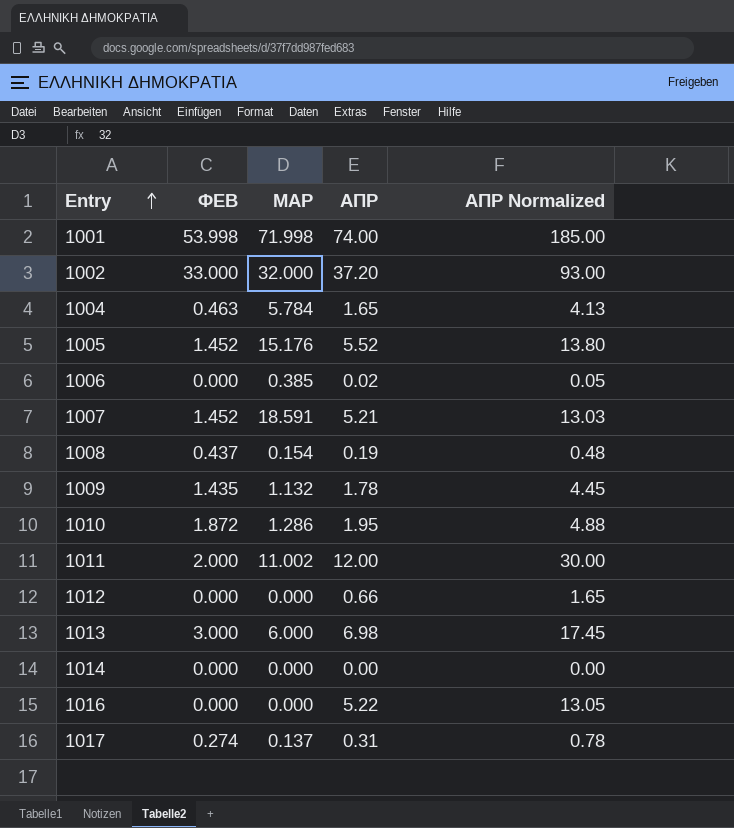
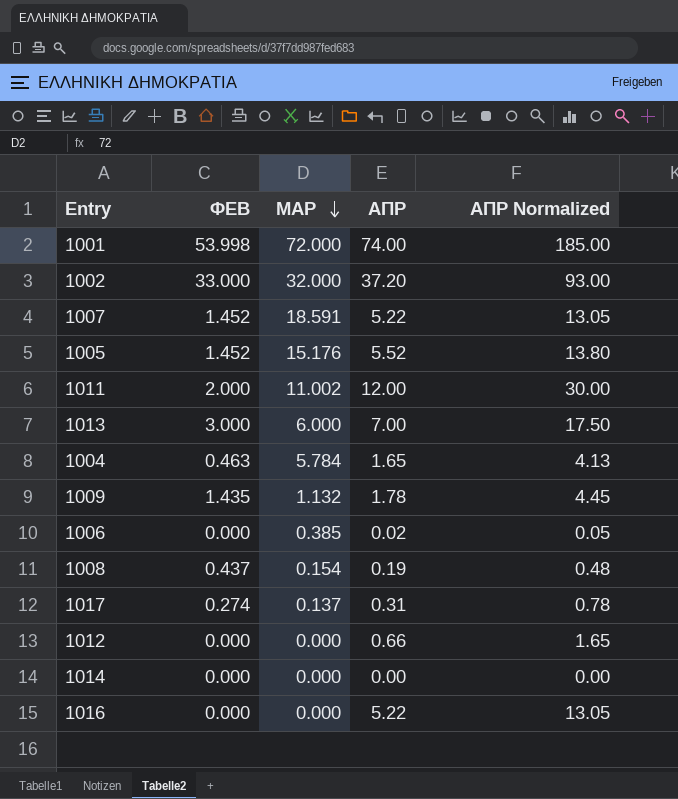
row order: Entry ascending -> ΜΑΡ descending
row 1010: 1.872 | 1.286 | 1.95 | 4.88 -> none
1001 | ΜΑΡ: 71.998 -> 72.000
1007 | ΑΠΡ: 5.21 -> 5.22
1007 | ΑΠΡ Normalized: 13.03 -> 13.05
1013 | ΑΠΡ: 6.98 -> 7.00
1013 | ΑΠΡ Normalized: 17.45 -> 17.50

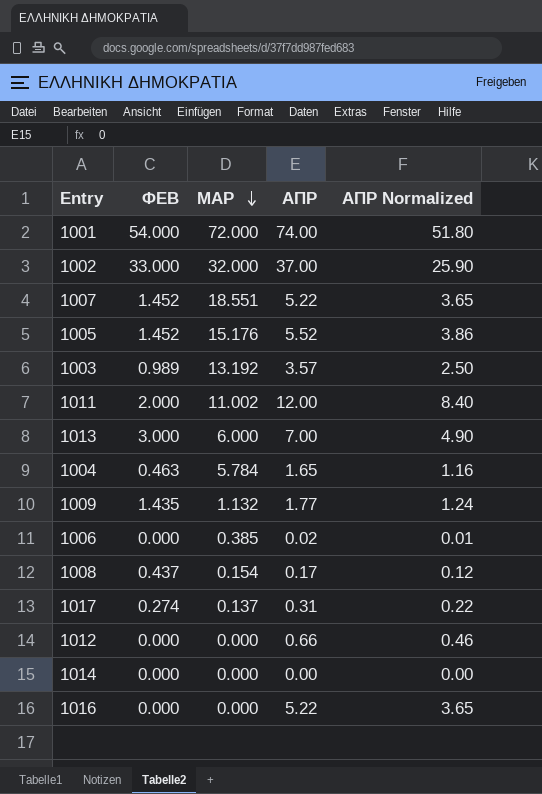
column ΑΠΡ Normalized | formula: [ΑΠΡ] * 2.5 -> [ΑΠΡ] * 0.7
1001 | ΦΕΒ: 53.998 -> 54.000
1002 | ΑΠΡ: 37.20 -> 37.00
1007 | ΜΑΡ: 18.591 -> 18.551
row 1003: none -> 0.989 | 13.192 | 3.57 | 2.50
1009 | ΑΠΡ: 1.78 -> 1.77
1008 | ΑΠΡ: 0.19 -> 0.17

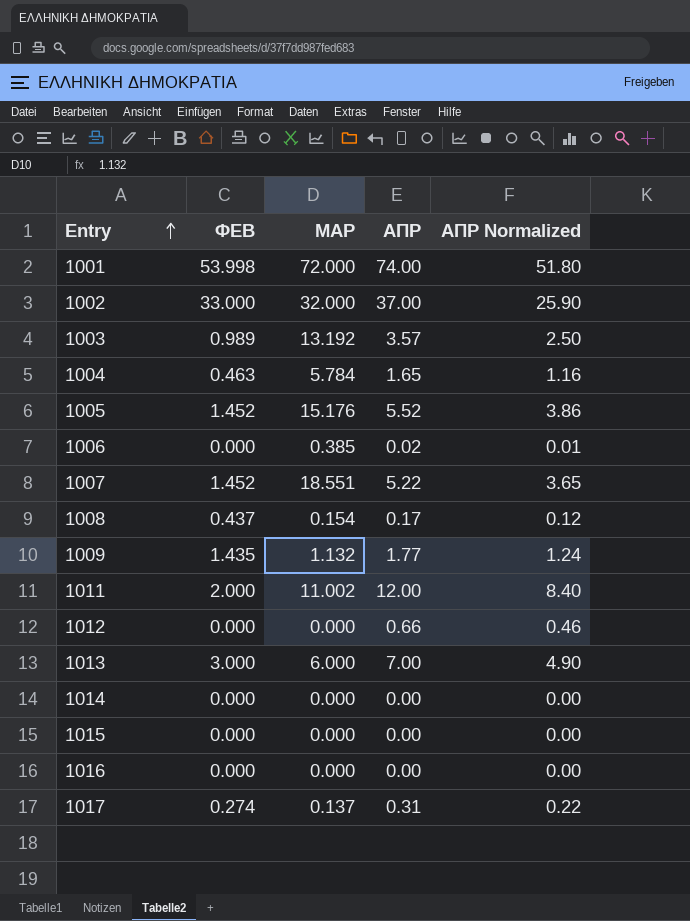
row order: ΜΑΡ descending -> Entry ascending
1001 | ΦΕΒ: 54.000 -> 53.998
row 1015: none -> 0.000 | 0.000 | 0.00 | 0.00
1016 | ΑΠΡ: 5.22 -> 0.00
1016 | ΑΠΡ Normalized: 3.65 -> 0.00

